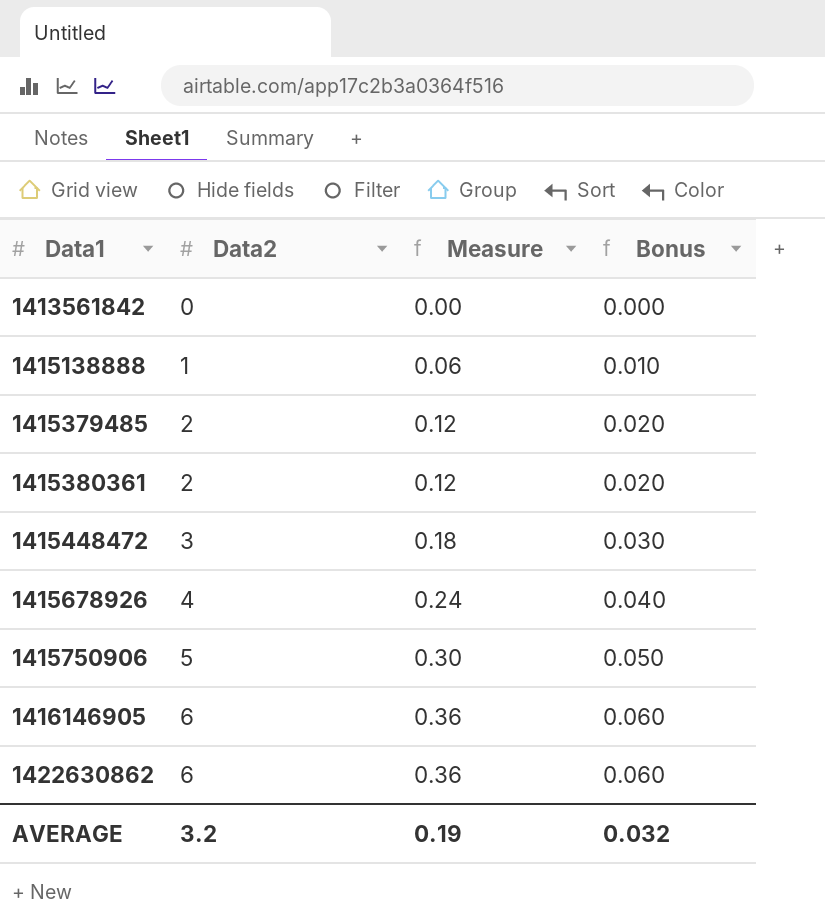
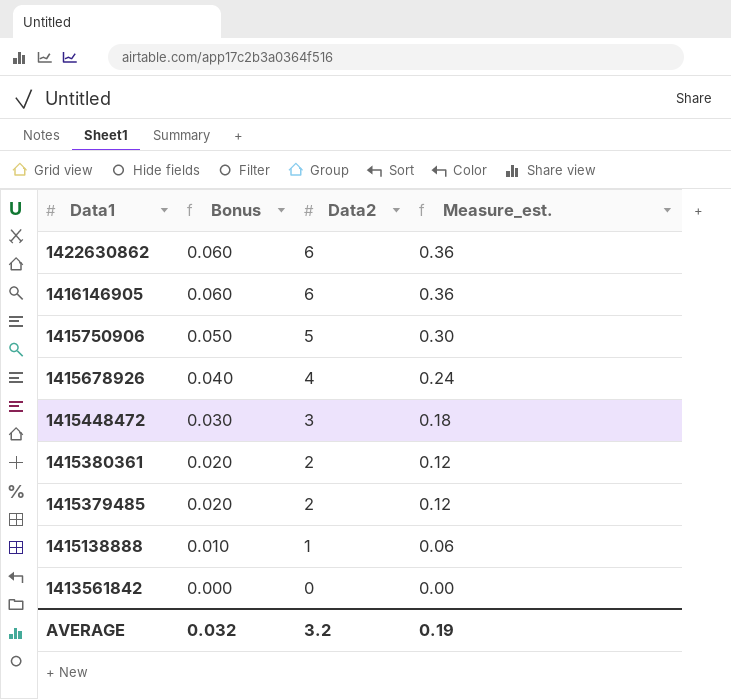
row order: Data1 ascending -> Data1 descending
column Bonus | position: 4 -> 2
column name: Measure -> Measure_est.

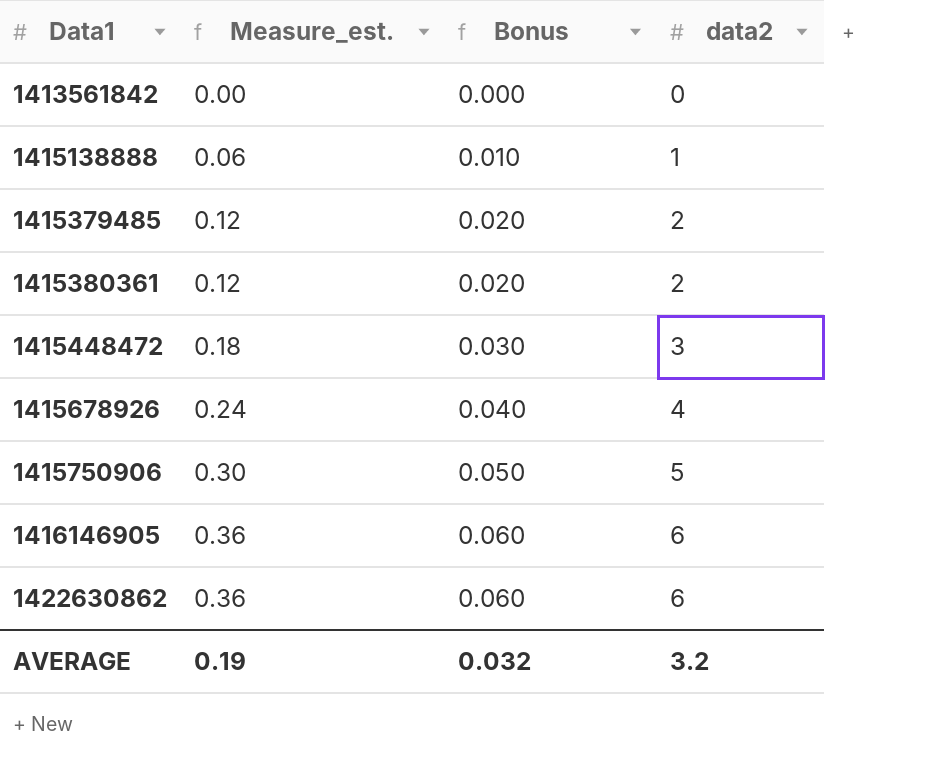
row order: Data1 descending -> Data1 ascending
column Measure_est. | position: 4 -> 2
column name: Data2 -> data2

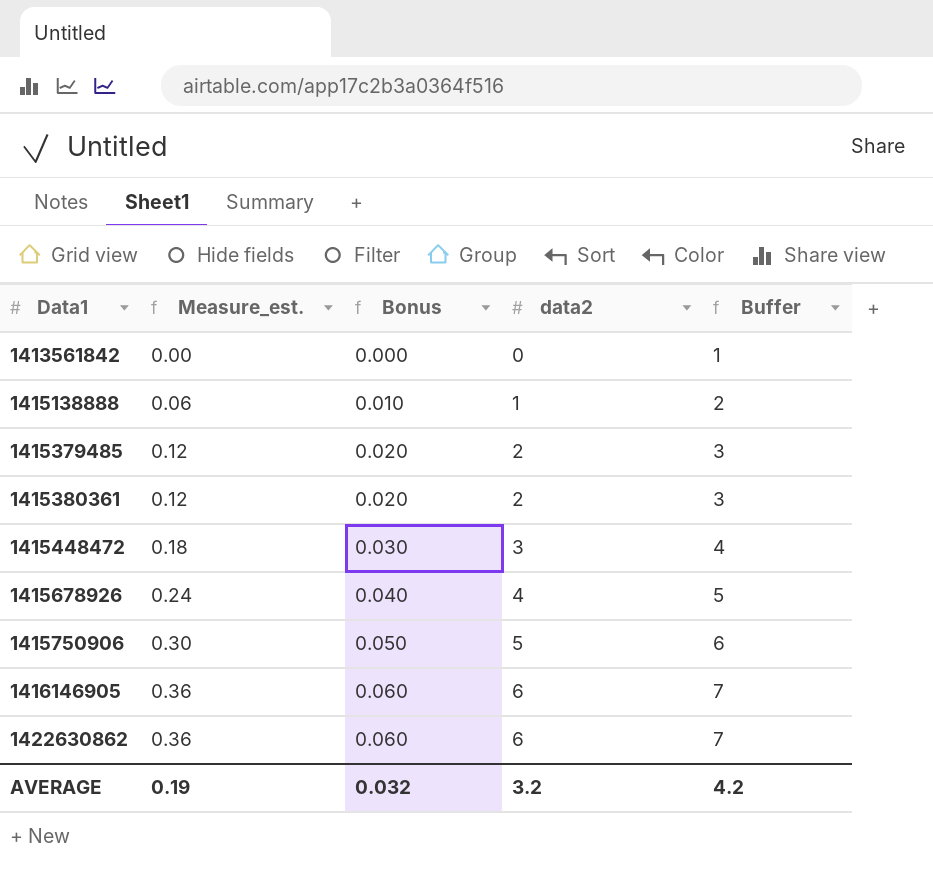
column Buffer | formula: none -> [data2] + 1

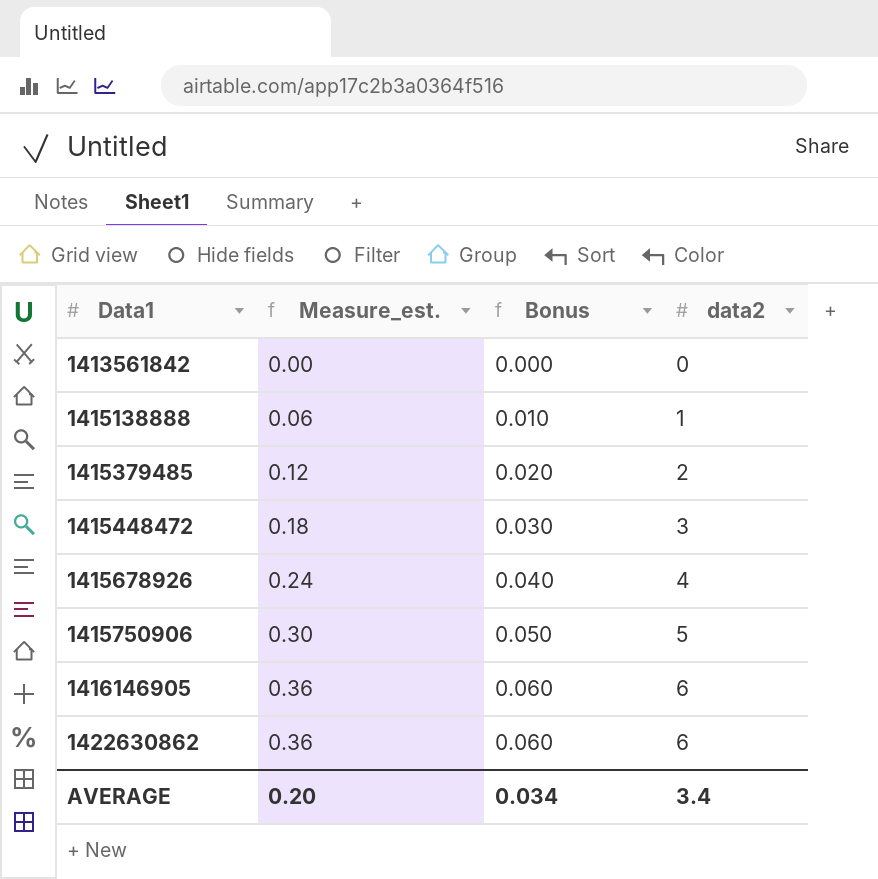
column Buffer | formula: [data2] + 1 -> none
row 1415380361: 0.12 | 0.020 | 2 | 3 -> none
AVERAGE | Measure_est.: 0.19 -> 0.20
AVERAGE | Bonus: 0.032 -> 0.034
AVERAGE | data2: 3.2 -> 3.4

